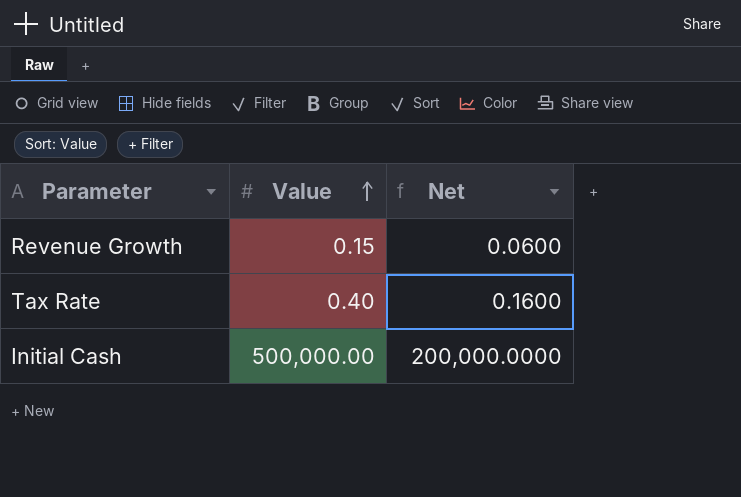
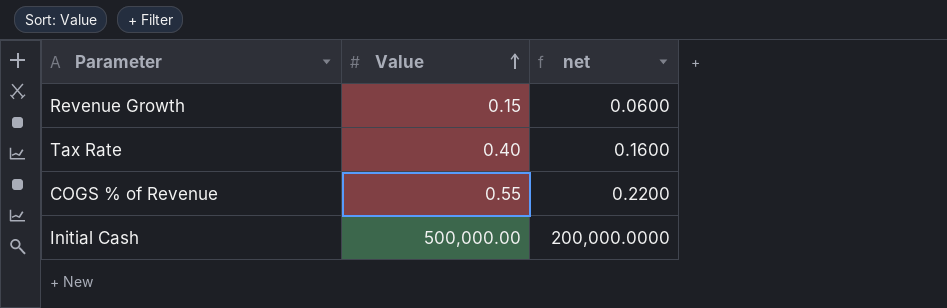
column name: Net -> net
row COGS % of Revenue: none -> 0.55 | 0.2200

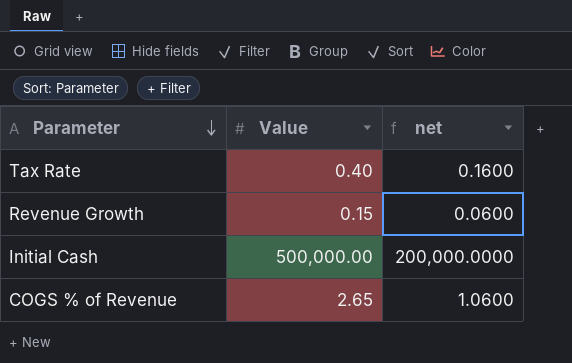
row order: Value ascending -> Parameter descending
COGS % of Revenue | Value: 0.55 -> 2.65
COGS % of Revenue | net: 0.2200 -> 1.0600

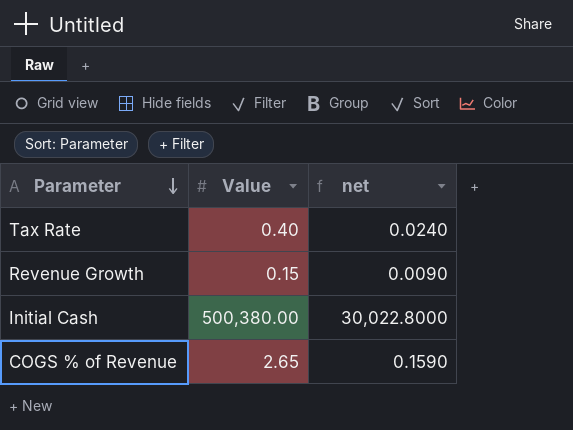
column net | formula: [Value] * 0.4 -> [Value] * 0.06
Initial Cash | Value: 500,000.00 -> 500,380.00

